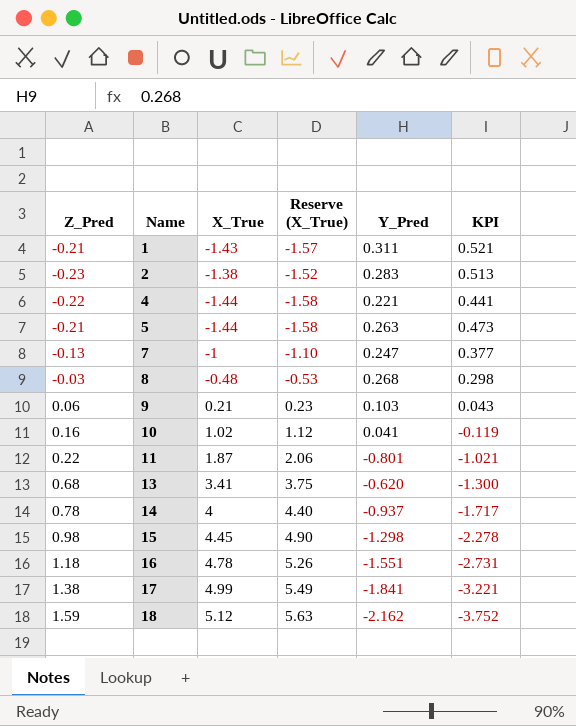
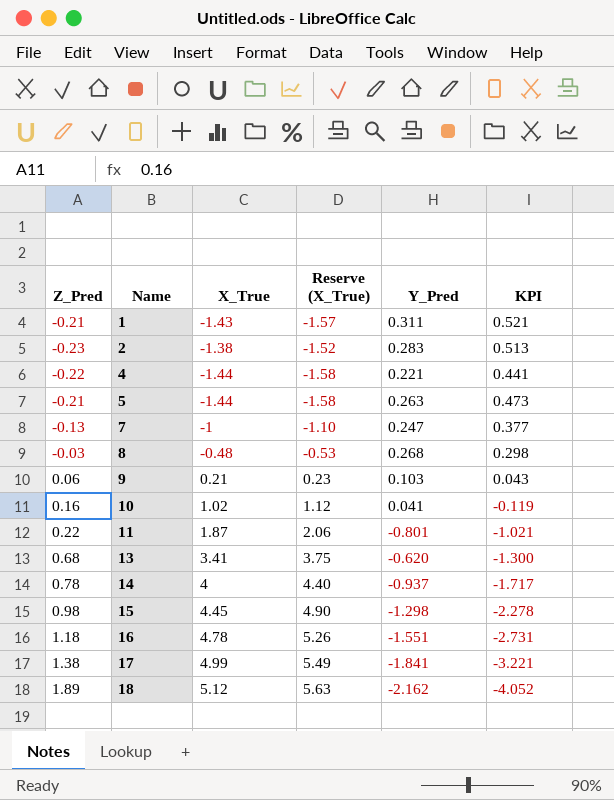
18 | Z_Pred: 1.59 -> 1.89
18 | KPI: -3.752 -> -4.052

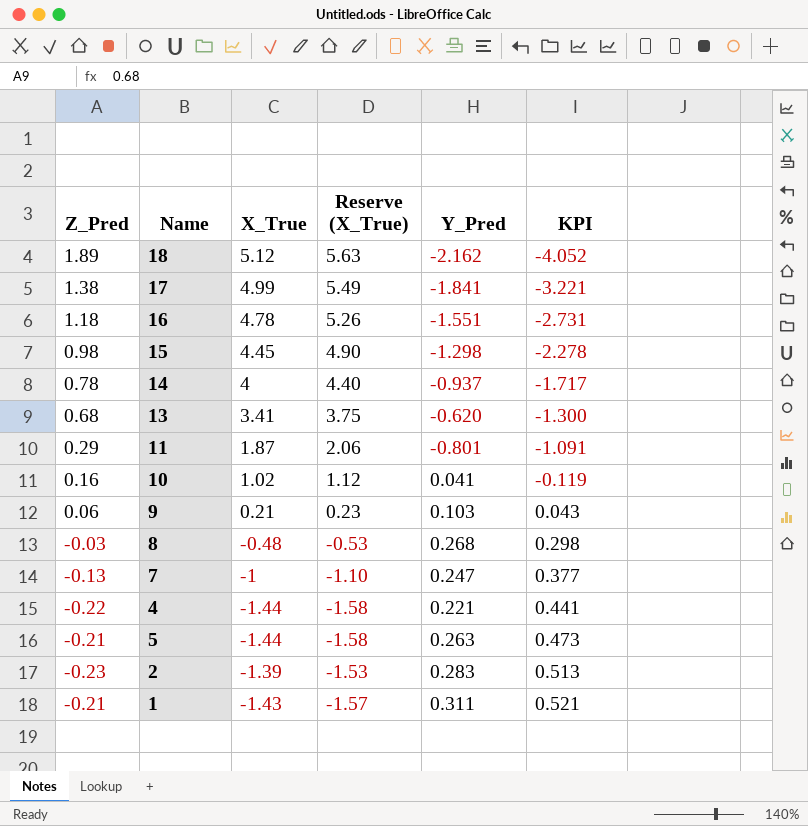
row order: Name ascending -> KPI ascending
11 | Z_Pred: 0.22 -> 0.29
11 | KPI: -1.021 -> -1.091
2 | X_True: -1.38 -> -1.39
2 | Reserve (X_True): -1.52 -> -1.53

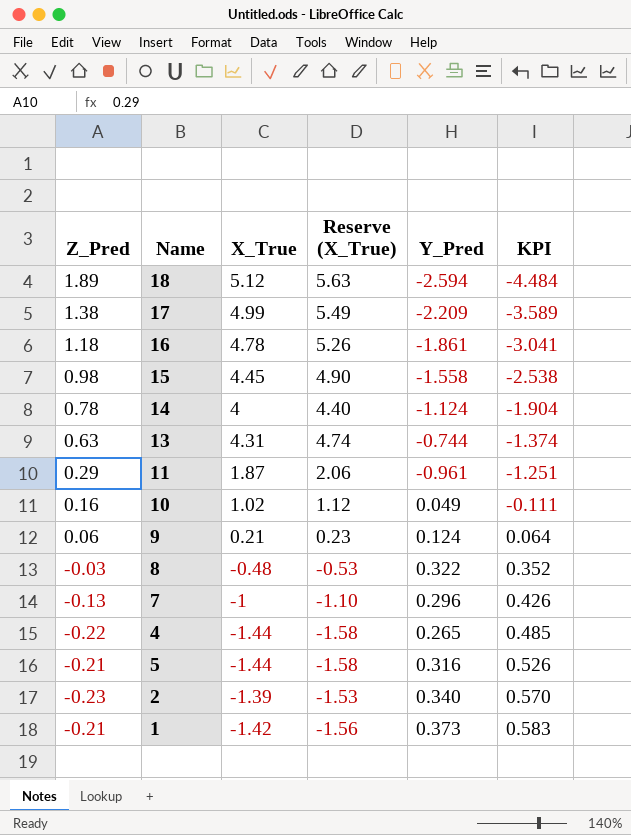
18 | Y_Pred: -2.162 -> -2.594
18 | KPI: -4.052 -> -4.484
17 | Y_Pred: -1.841 -> -2.209
17 | KPI: -3.221 -> -3.589
16 | Y_Pred: -1.551 -> -1.861
16 | KPI: -2.731 -> -3.041
15 | Y_Pred: -1.298 -> -1.558
15 | KPI: -2.278 -> -2.538
14 | Y_Pred: -0.937 -> -1.124
14 | KPI: -1.717 -> -1.904
13 | Z_Pred: 0.68 -> 0.63
13 | X_True: 3.41 -> 4.31
13 | Reserve (X_True): 3.75 -> 4.74
13 | Y_Pred: -0.620 -> -0.744
13 | KPI: -1.300 -> -1.374
11 | Y_Pred: -0.801 -> -0.961
11 | KPI: -1.091 -> -1.251
10 | Y_Pred: 0.041 -> 0.049
10 | KPI: -0.119 -> -0.111
9 | Y_Pred: 0.103 -> 0.124
9 | KPI: 0.043 -> 0.064
8 | Y_Pred: 0.268 -> 0.322
8 | KPI: 0.298 -> 0.352
7 | Y_Pred: 0.247 -> 0.296
7 | KPI: 0.377 -> 0.426
4 | Y_Pred: 0.221 -> 0.265
4 | KPI: 0.441 -> 0.485
5 | Y_Pred: 0.263 -> 0.316
5 | KPI: 0.473 -> 0.526
2 | Y_Pred: 0.283 -> 0.340
2 | KPI: 0.513 -> 0.570
1 | X_True: -1.43 -> -1.42
1 | Reserve (X_True): -1.57 -> -1.56
1 | Y_Pred: 0.311 -> 0.373
1 | KPI: 0.521 -> 0.583

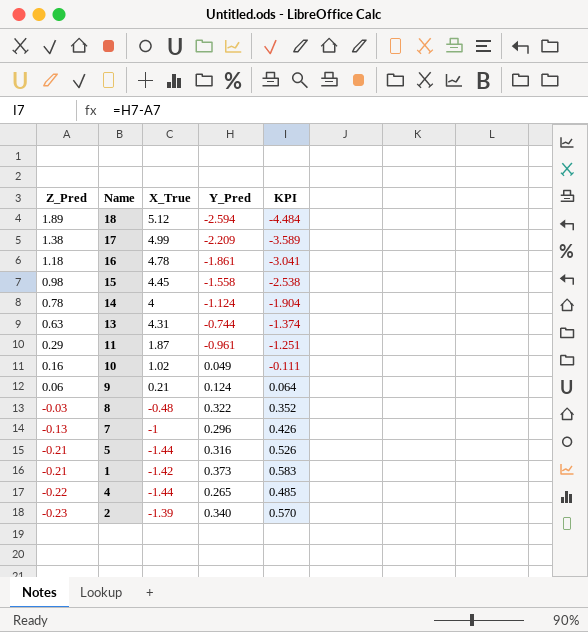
row order: KPI ascending -> Z_Pred descending
column Reserve (X_True) | formula: [X_True] * 1.1 -> none

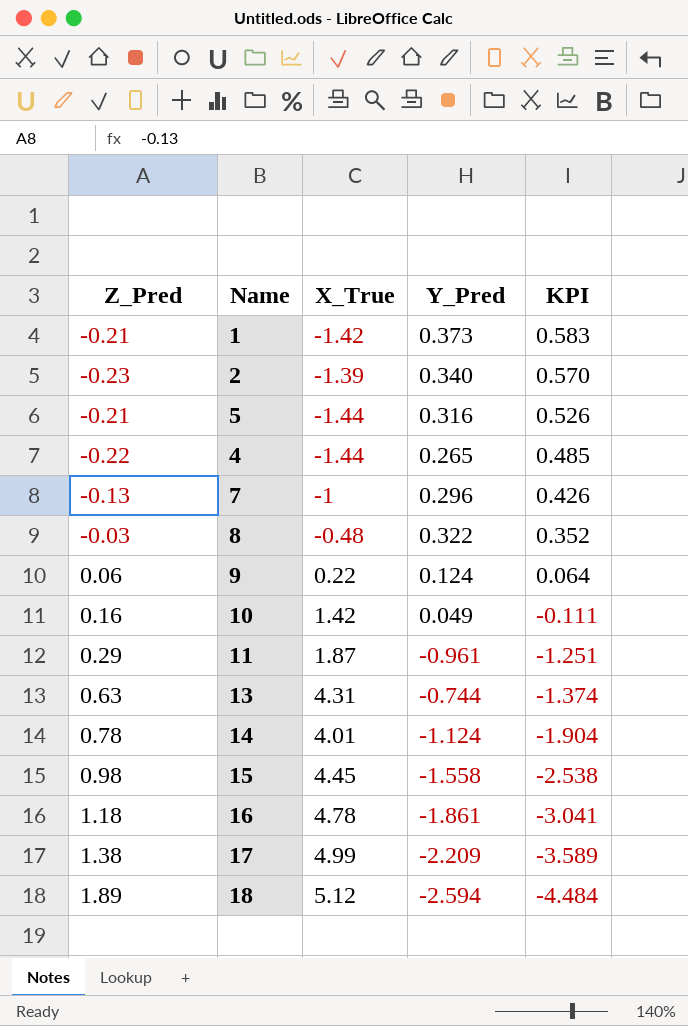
row order: Z_Pred descending -> KPI descending
9 | X_True: 0.21 -> 0.22
10 | X_True: 1.02 -> 1.42
14 | X_True: 4 -> 4.01

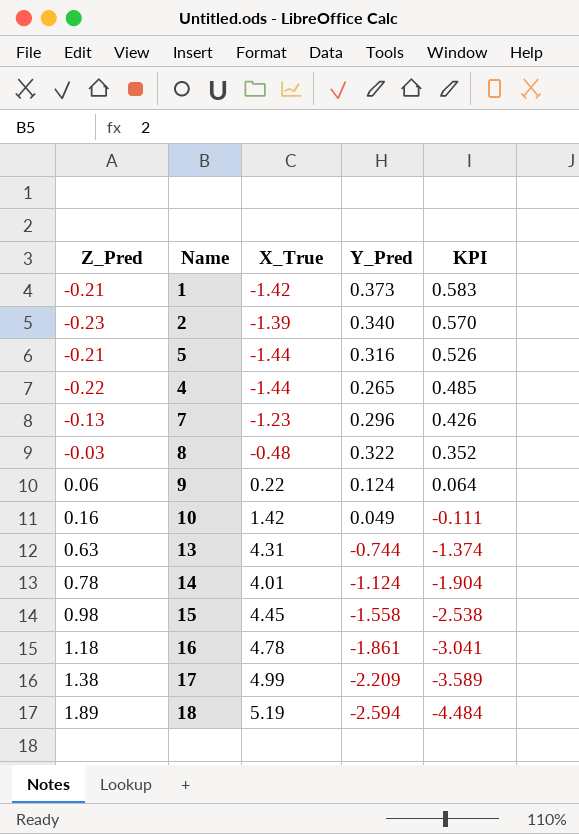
row 11: 0.29 | 1.87 | -0.961 | -1.251 -> none
7 | X_True: -1 -> -1.23
18 | X_True: 5.12 -> 5.19

